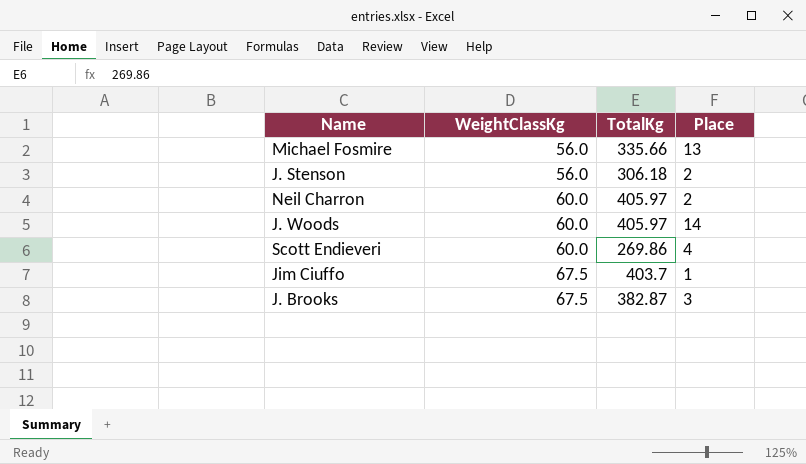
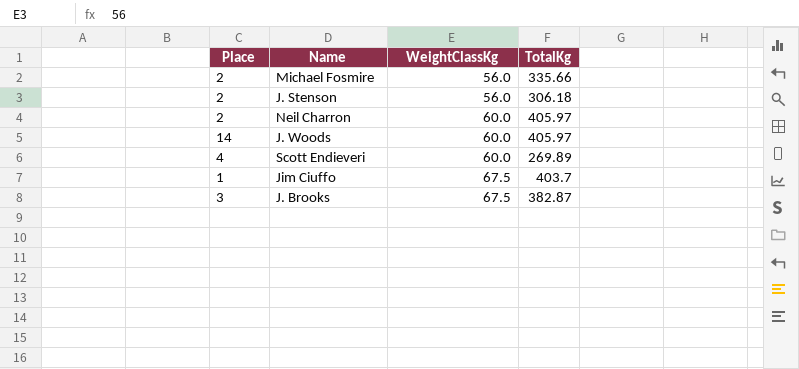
column Place | position: 4 -> 1
Michael Fosmire | Place: 13 -> 2
Scott Endieveri | TotalKg: 269.86 -> 269.89

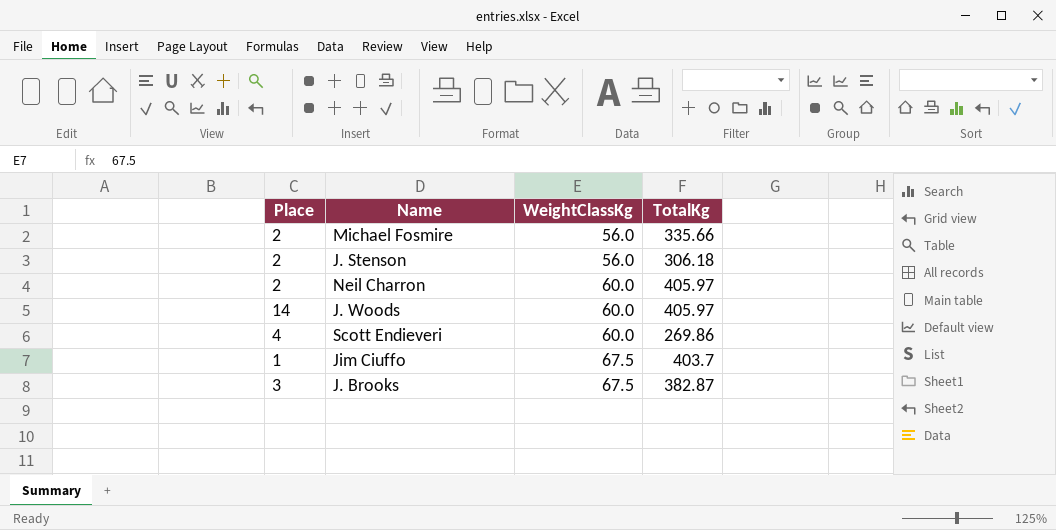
Scott Endieveri | TotalKg: 269.89 -> 269.86

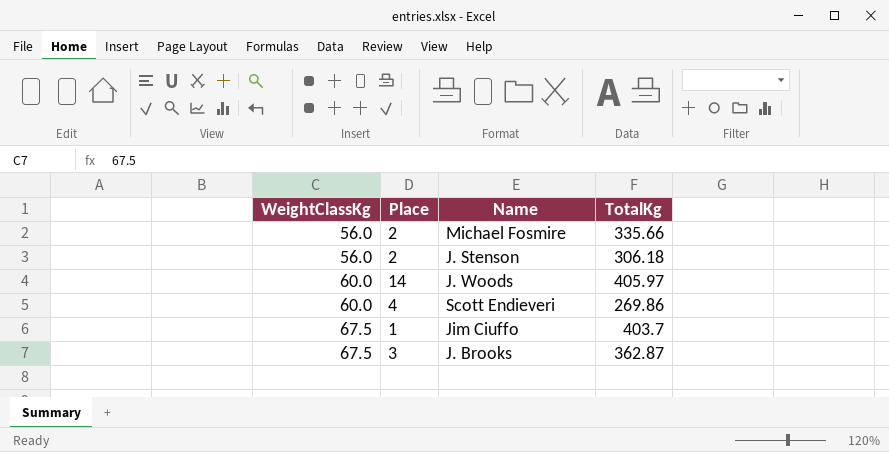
column WeightClassKg | position: 3 -> 1
row Neil Charron: 2 | 60.0 | 405.97 -> none
J. Brooks | TotalKg: 382.87 -> 362.87

